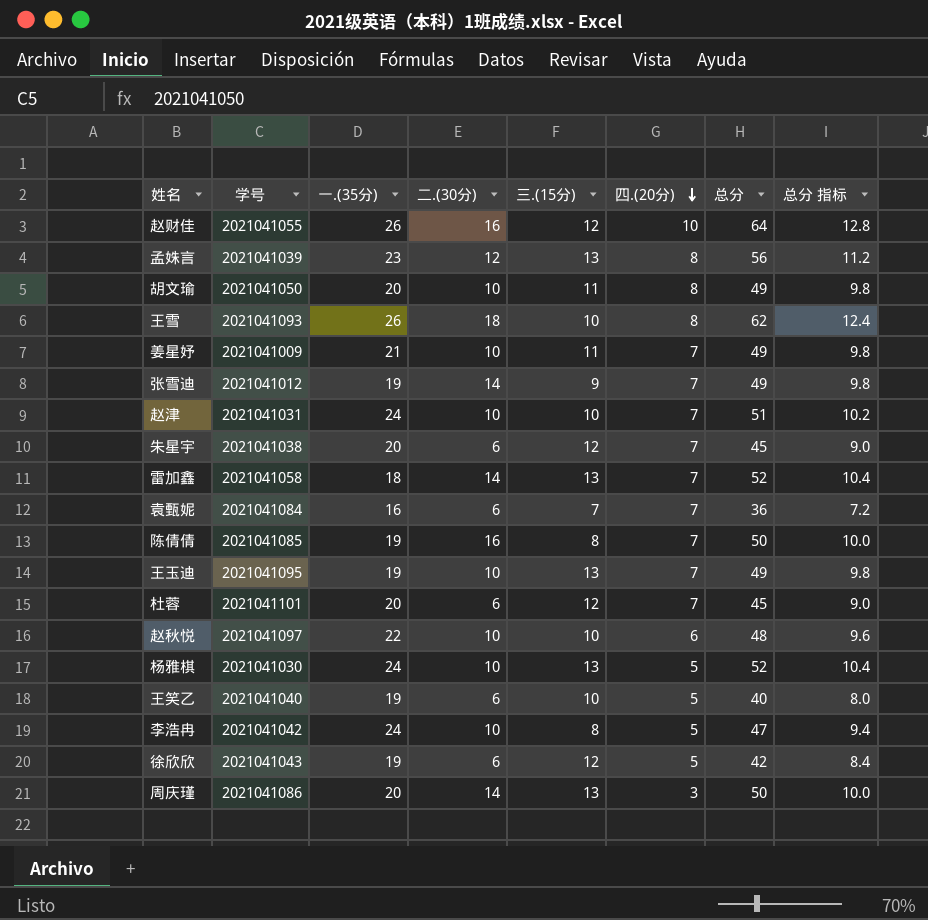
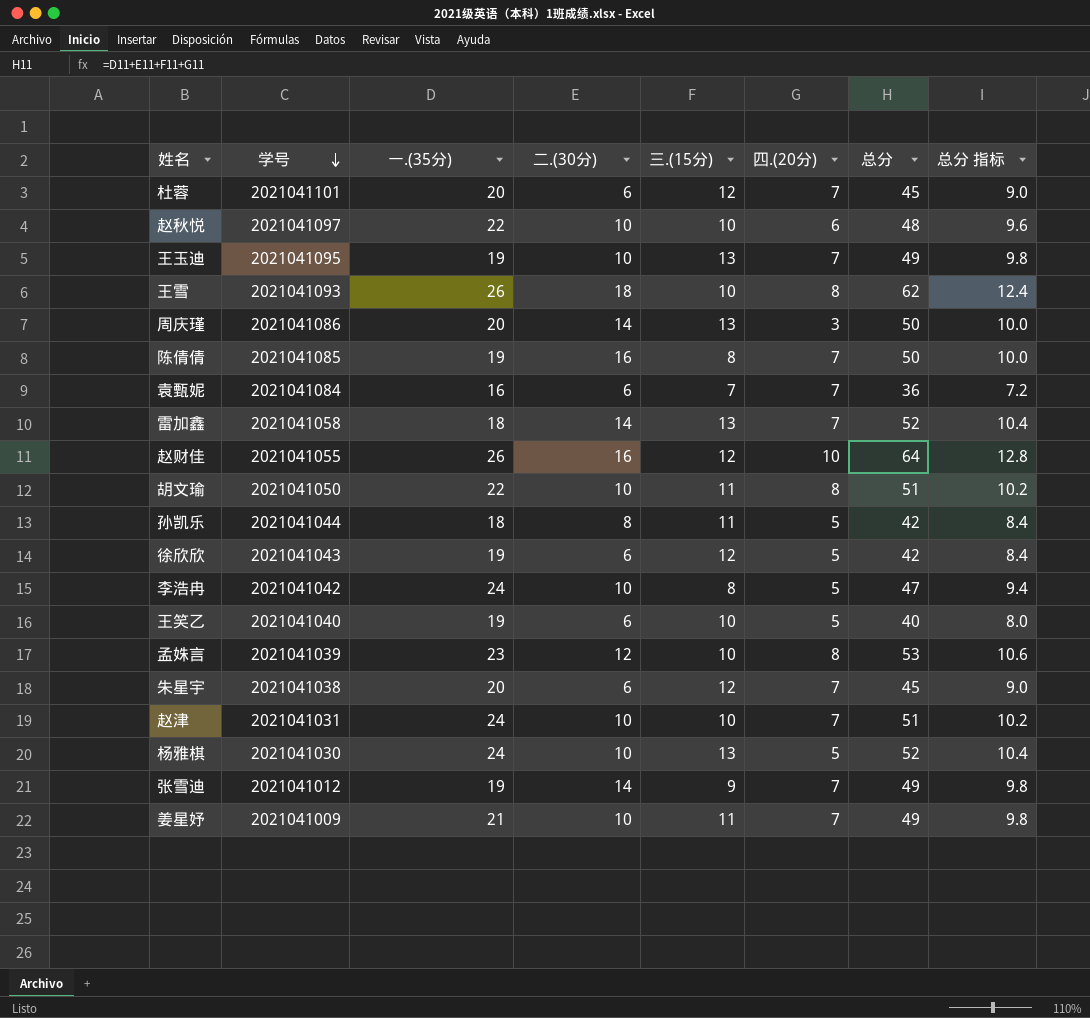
row order: 四.(20分) descending -> 学号 descending
胡文瑜 | 一.(35分): 20 -> 22
胡文瑜 | 总分: 49 -> 51
胡文瑜 | 总分 指标: 9.8 -> 10.2
row 孙凯乐: none -> 2021041044 | 18 | 8 | 11 | 5 | 42 | 8.4
孟姝言 | 三.(15分): 13 -> 10
孟姝言 | 总分: 56 -> 53
孟姝言 | 总分 指标: 11.2 -> 10.6

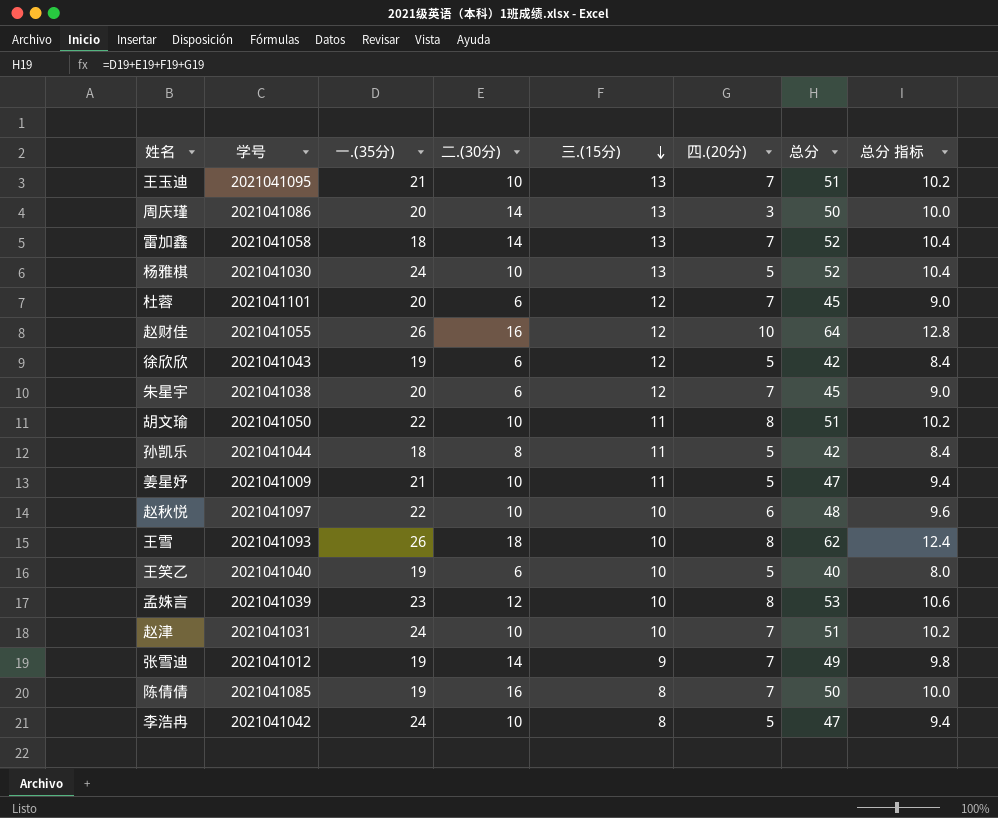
row order: 学号 descending -> 三.(15分) descending
row 袁甄妮: 2021041084 | 16 | 6 | 7 | 7 | 36 | 7.2 -> none
王玉迪 | 一.(35分): 19 -> 21
王玉迪 | 总分: 49 -> 51
王玉迪 | 总分 指标: 9.8 -> 10.2
姜星妤 | 四.(20分): 7 -> 5
姜星妤 | 总分: 49 -> 47
姜星妤 | 总分 指标: 9.8 -> 9.4

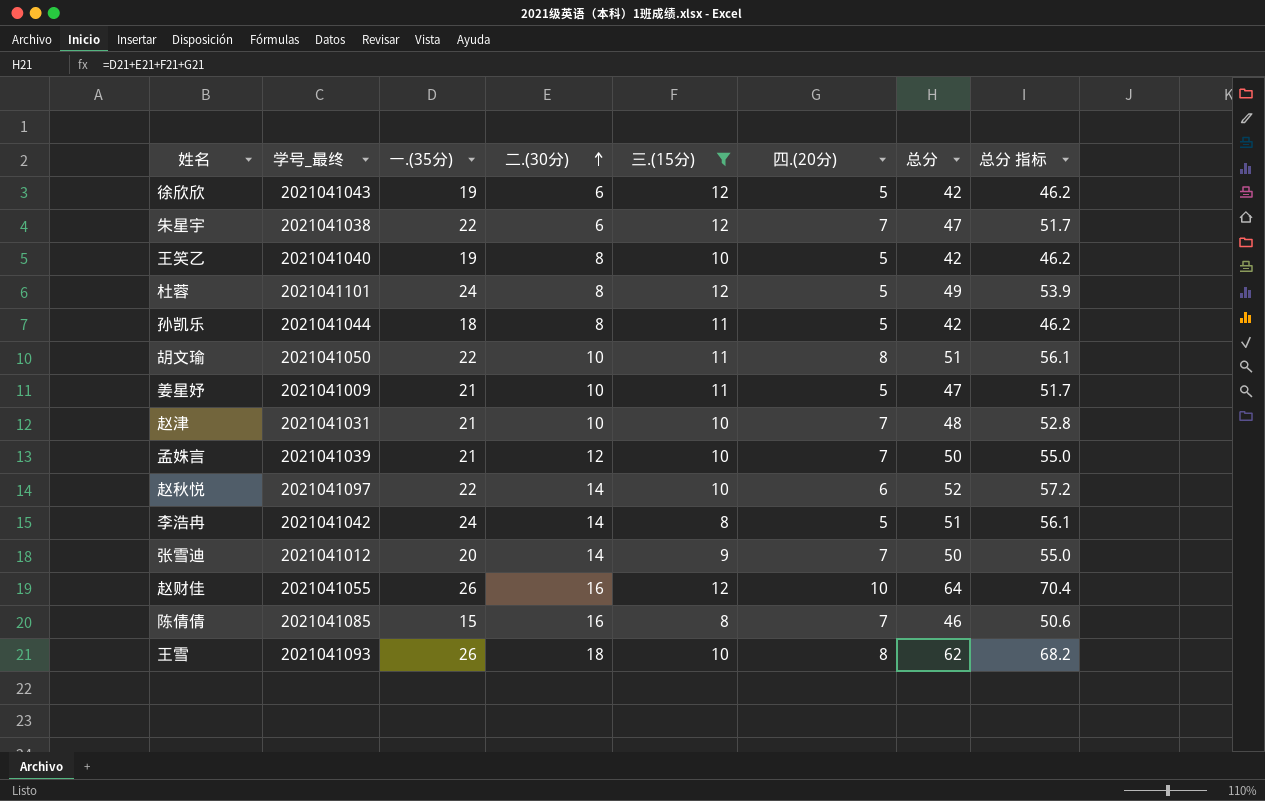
filter: none -> 三.(15分) != 13
row order: 三.(15分) descending -> 二.(30分) ascending
column name: 学号 -> 学号_最终
column 总分 指标 | formula: [总分] * 0.2 -> [总分] * 1.1
朱星宇 | 一.(35分): 20 -> 22
朱星宇 | 总分: 45 -> 47
王笑乙 | 二.(30分): 6 -> 8
王笑乙 | 总分: 40 -> 42
杜蓉 | 一.(35分): 20 -> 24
杜蓉 | 二.(30分): 6 -> 8
杜蓉 | 四.(20分): 7 -> 5
杜蓉 | 总分: 45 -> 49
赵津 | 一.(35分): 24 -> 21
赵津 | 总分: 51 -> 48
孟姝言 | 一.(35分): 23 -> 21
孟姝言 | 四.(20分): 8 -> 7
孟姝言 | 总分: 53 -> 50
赵秋悦 | 二.(30分): 10 -> 14
赵秋悦 | 总分: 48 -> 52
李浩冉 | 二.(30分): 10 -> 14
李浩冉 | 总分: 47 -> 51
张雪迪 | 一.(35分): 19 -> 20
张雪迪 | 总分: 49 -> 50
陈倩倩 | 一.(35分): 19 -> 15
陈倩倩 | 总分: 50 -> 46

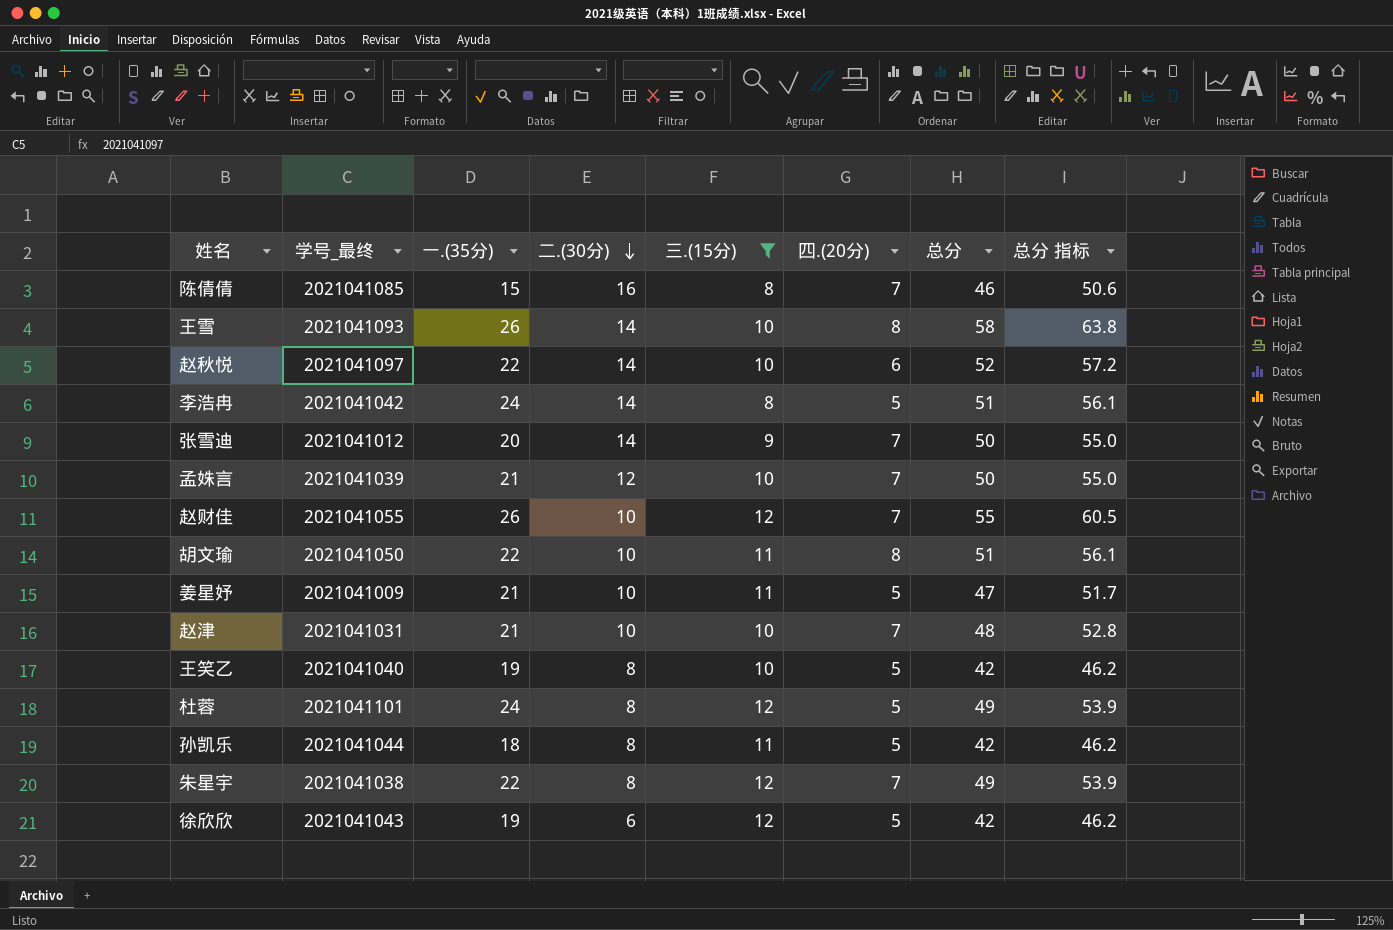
row order: 二.(30分) ascending -> 二.(30分) descending
王雪 | 二.(30分): 18 -> 14
王雪 | 总分: 62 -> 58
王雪 | 总分 指标: 68.2 -> 63.8
赵财佳 | 二.(30分): 16 -> 10
赵财佳 | 四.(20分): 10 -> 7
赵财佳 | 总分: 64 -> 55
赵财佳 | 总分 指标: 70.4 -> 60.5
朱星宇 | 二.(30分): 6 -> 8
朱星宇 | 总分: 47 -> 49
朱星宇 | 总分 指标: 51.7 -> 53.9

